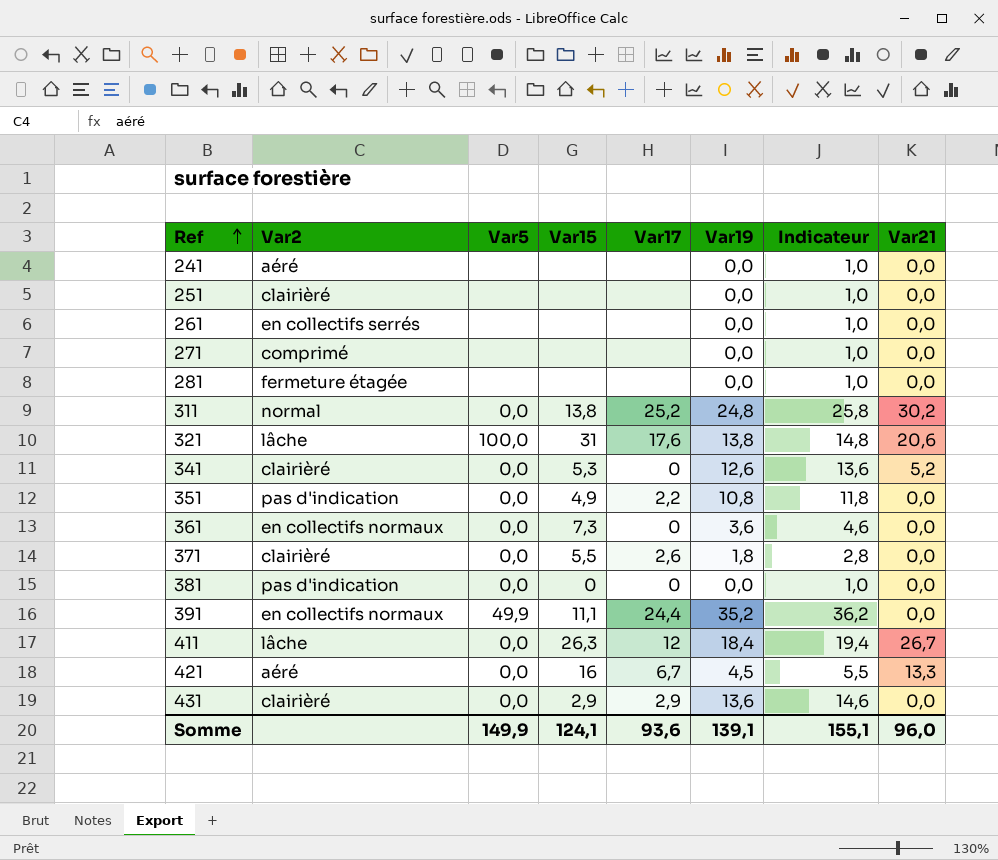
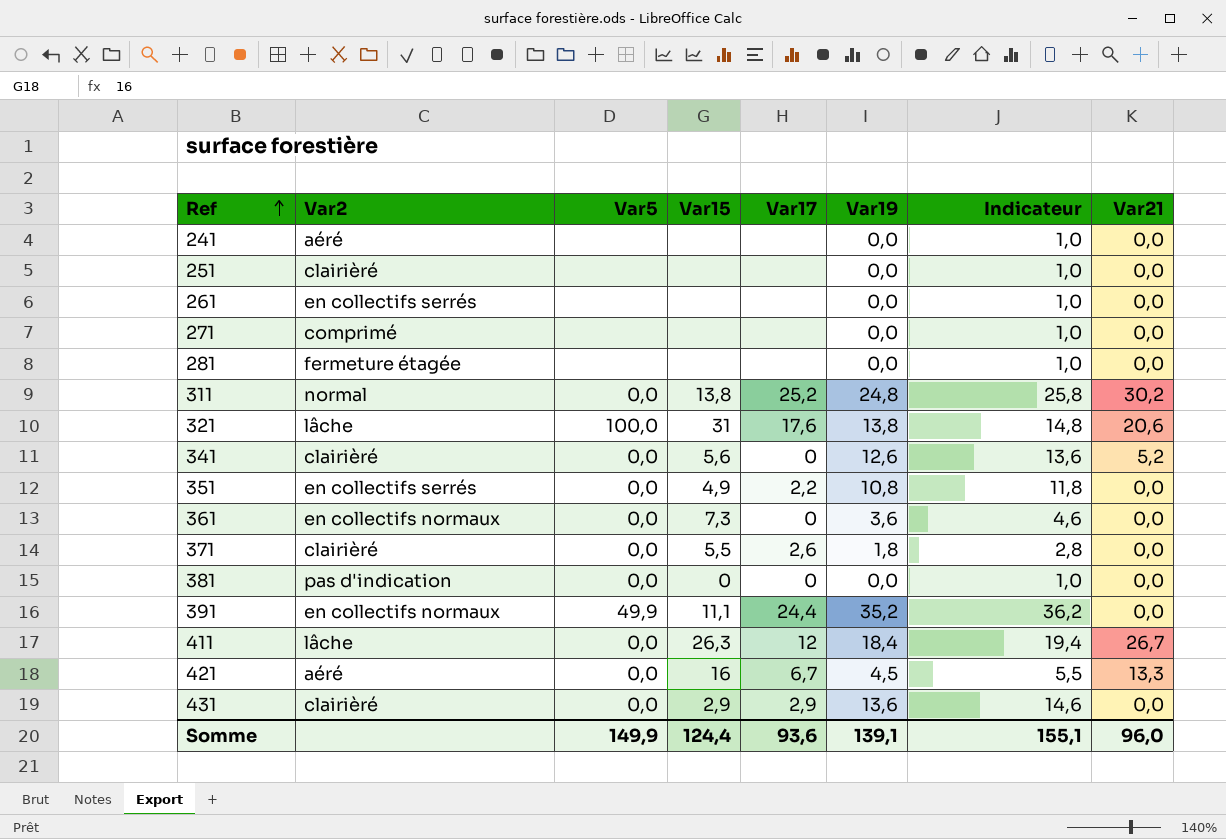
341 | Var15: 5,3 -> 5,6
351 | Var2: pas d'indication -> en collectifs serrés
Somme | Var15: 124,1 -> 124,4

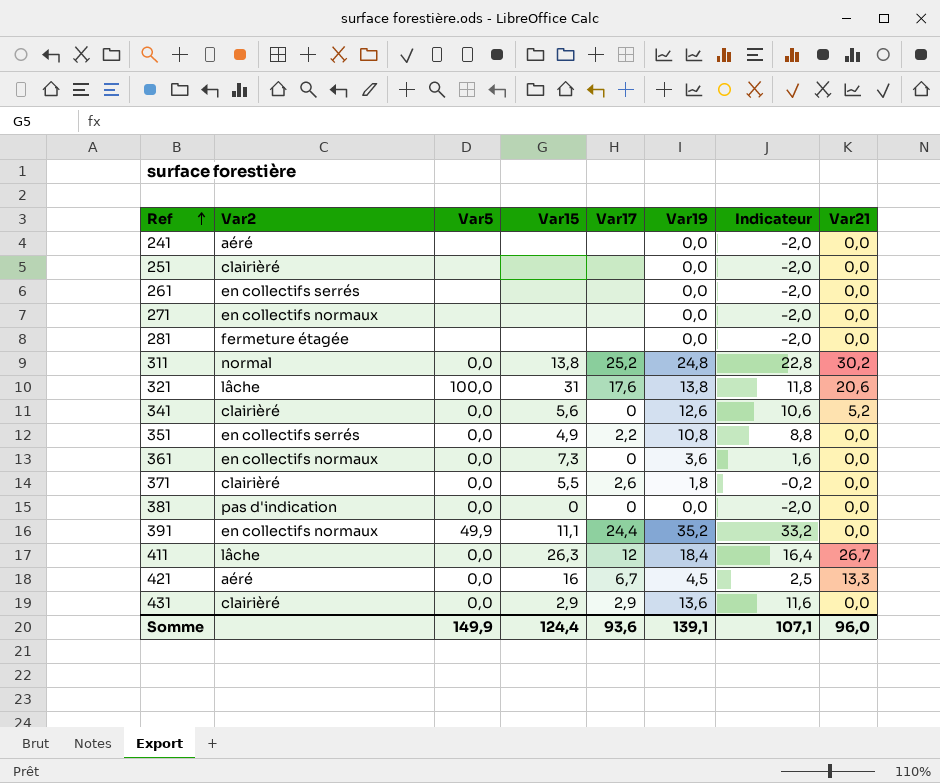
column Indicateur | formula: [Var19] + 1 -> [Var19] - 2
271 | Var2: comprimé -> en collectifs normaux
Somme | Indicateur: 155,1 -> 107,1

